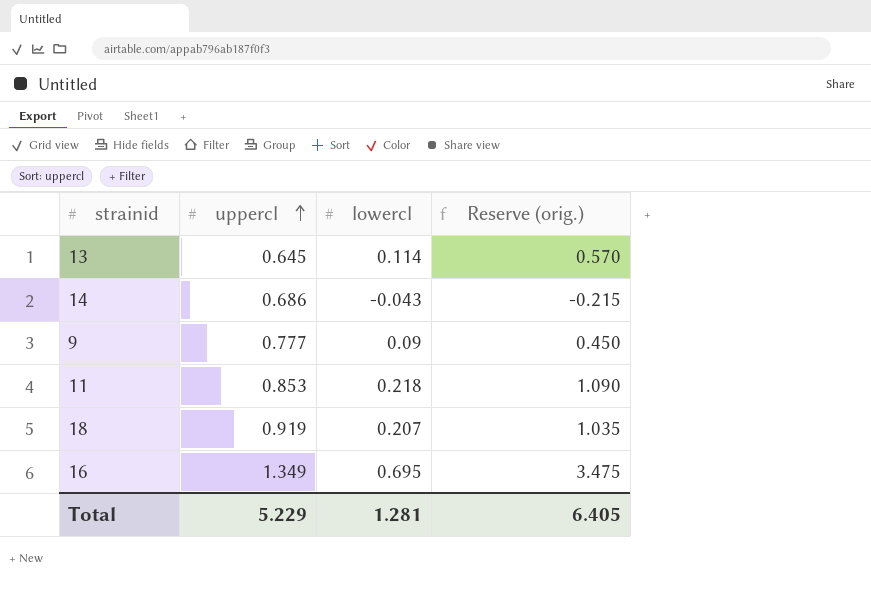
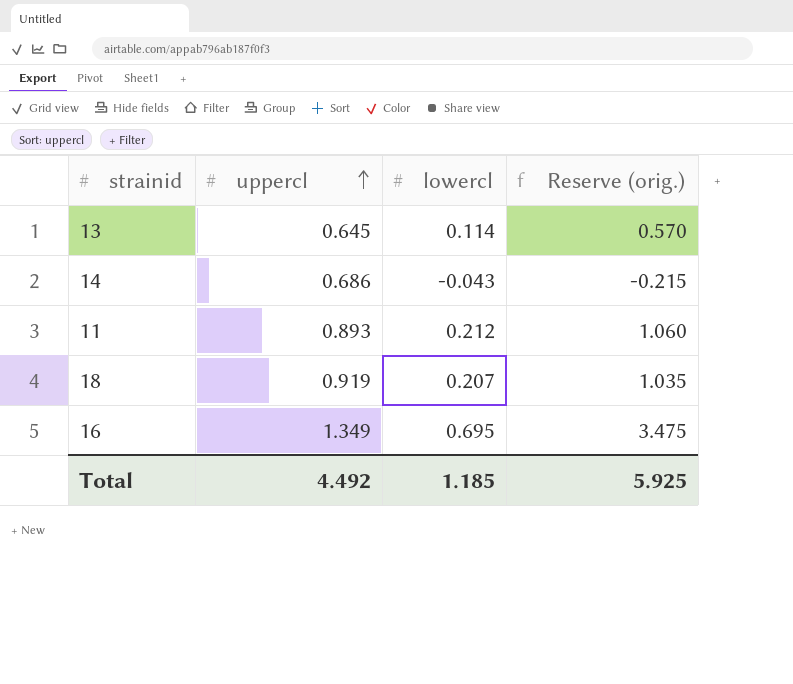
row 9: 0.777 | 0.09 | 0.450 -> none
11 | uppercl: 0.853 -> 0.893
11 | lowercl: 0.218 -> 0.212
11 | Reserve (orig.): 1.090 -> 1.060
Total | uppercl: 5.229 -> 4.492
Total | lowercl: 1.281 -> 1.185
Total | Reserve (orig.): 6.405 -> 5.925

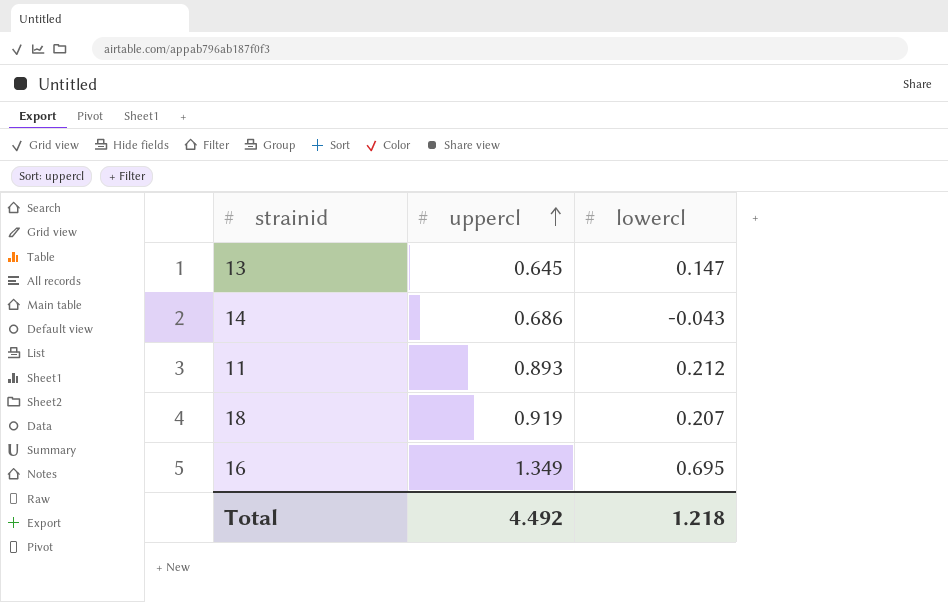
column Reserve (orig.) | formula: [lowercl] * 5 -> none
13 | lowercl: 0.114 -> 0.147
Total | lowercl: 1.185 -> 1.218

